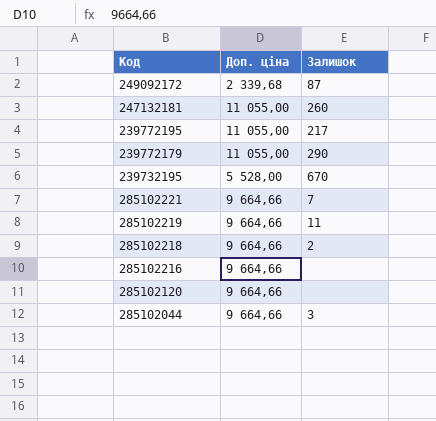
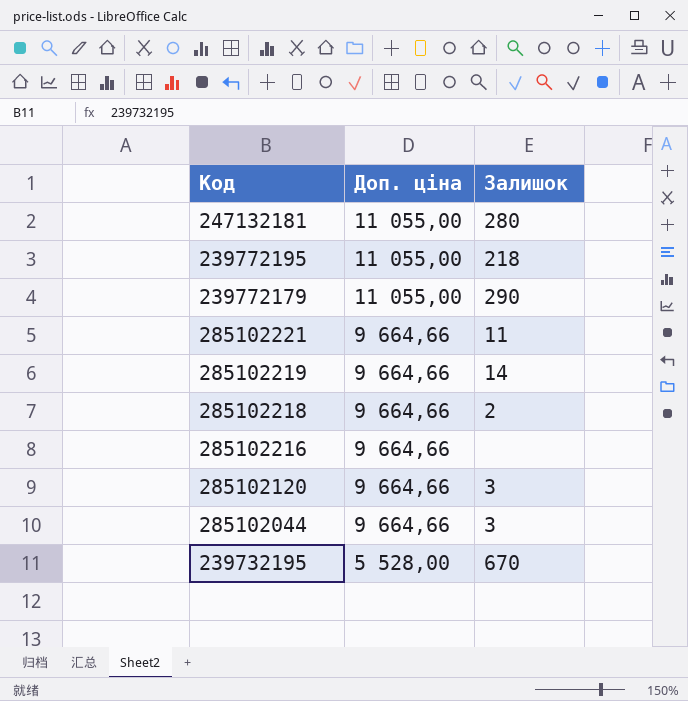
row order: none -> Доп. ціна descending
row 249092172: 2 339,68 | 87 -> none
247132181 | Залишок: 260 -> 280
239772195 | Залишок: 217 -> 218
285102221 | Залишок: 7 -> 11
285102219 | Залишок: 11 -> 14
285102120 | Залишок: none -> 3

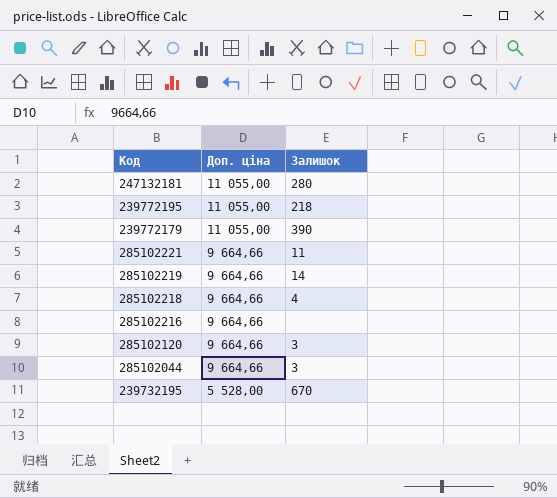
239772179 | Залишок: 290 -> 390
285102218 | Залишок: 2 -> 4

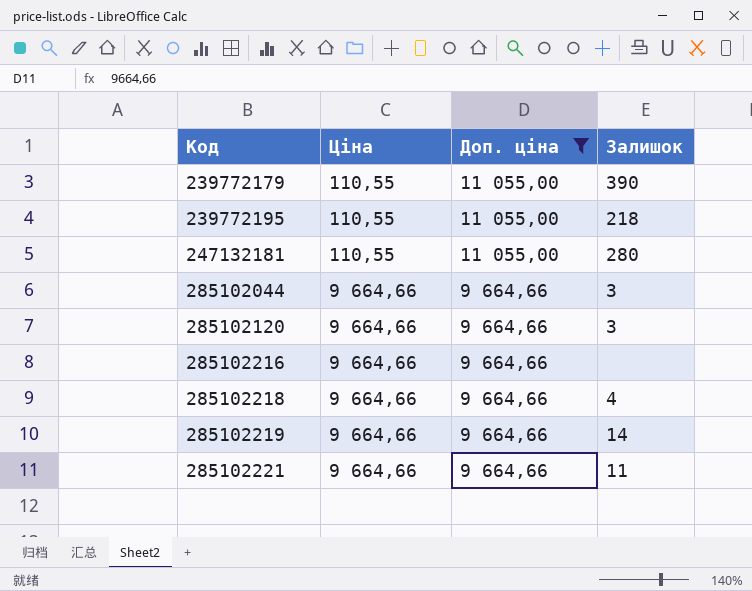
filter: none -> Доп. ціна != 5 528,00
row order: Доп. ціна descending -> Код ascending
column Ціна | position: none -> 2

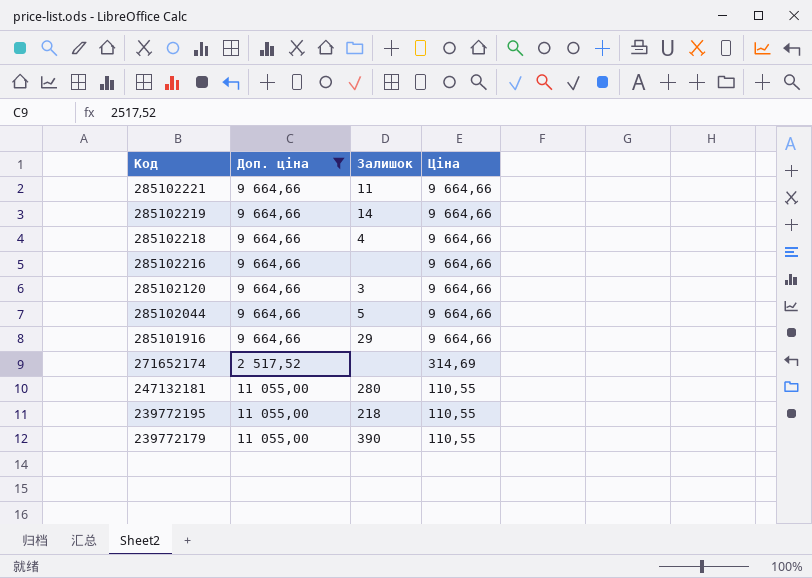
row order: Код ascending -> Код descending
column Ціна | position: 2 -> 4
285102044 | Залишок: 3 -> 5
row 285101916: none -> 9 664,66 | 29 | 9 664,66
row 271652174: none -> 2 517,52 | none | 314,69

